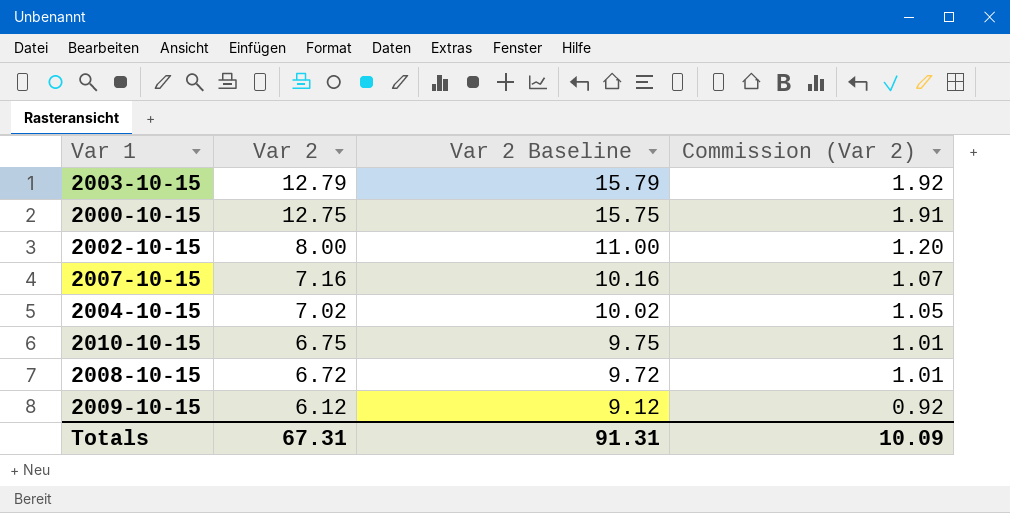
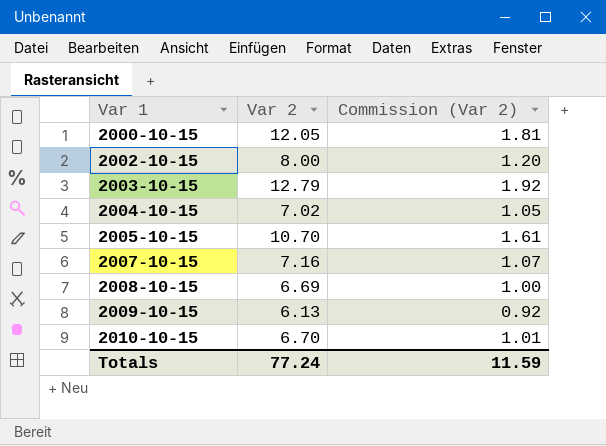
row order: Var 2 descending -> Var 1 ascending
column Var 2 Baseline | formula: [Var 2] + 3 -> none
2000-10-15 | Var 2: 12.75 -> 12.05
2000-10-15 | Commission (Var 2): 1.91 -> 1.81
row 2005-10-15: none -> 10.70 | 1.61
2008-10-15 | Var 2: 6.72 -> 6.69
2008-10-15 | Commission (Var 2): 1.01 -> 1.00
2009-10-15 | Var 2: 6.12 -> 6.13
2010-10-15 | Var 2: 6.75 -> 6.70
Totals | Var 2: 67.31 -> 77.24
Totals | Commission (Var 2): 10.09 -> 11.59

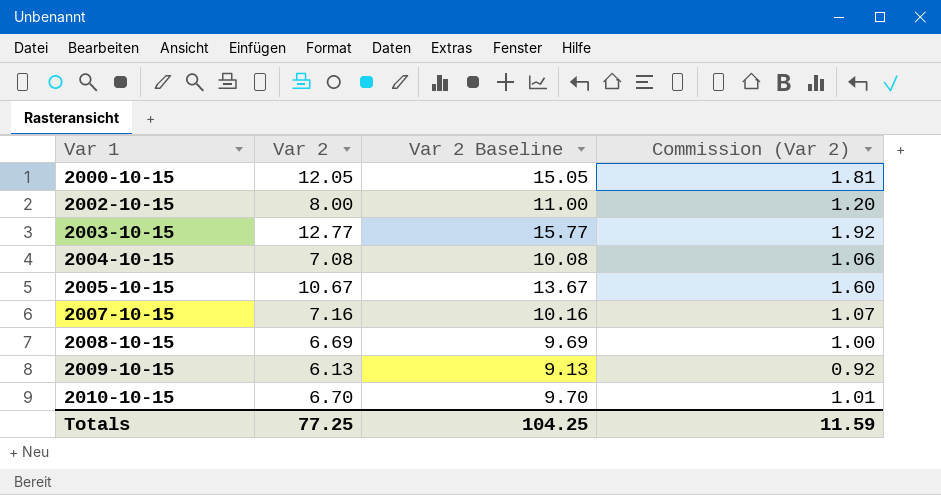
column Var 2 Baseline | formula: none -> [Var 2] + 3
2003-10-15 | Var 2: 12.79 -> 12.77
2004-10-15 | Var 2: 7.02 -> 7.08
2004-10-15 | Commission (Var 2): 1.05 -> 1.06
2005-10-15 | Var 2: 10.70 -> 10.67
2005-10-15 | Commission (Var 2): 1.61 -> 1.60
Totals | Var 2: 77.24 -> 77.25

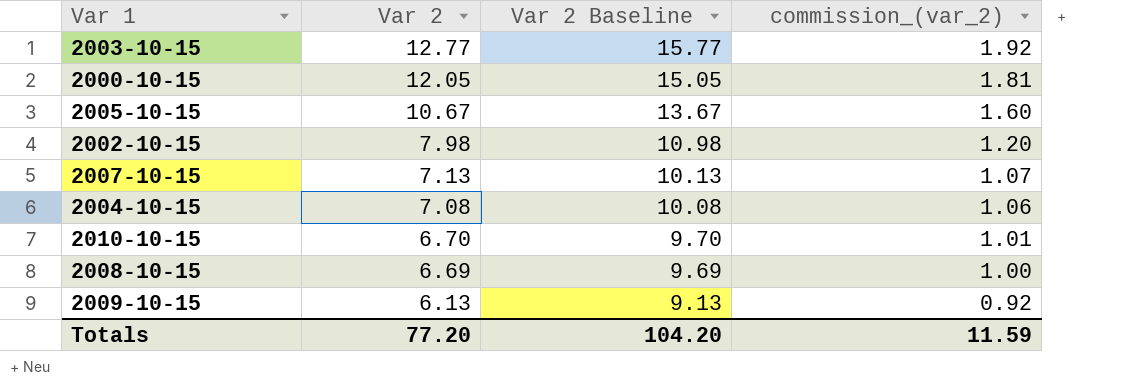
row order: Var 1 ascending -> Var 2 descending
column name: Commission (Var 2) -> commission_(var_2)
2002-10-15 | Var 2: 8.00 -> 7.98
2002-10-15 | Var 2 Baseline: 11.00 -> 10.98
2007-10-15 | Var 2: 7.16 -> 7.13
2007-10-15 | Var 2 Baseline: 10.16 -> 10.13
Totals | Var 2: 77.25 -> 77.20
Totals | Var 2 Baseline: 104.25 -> 104.20

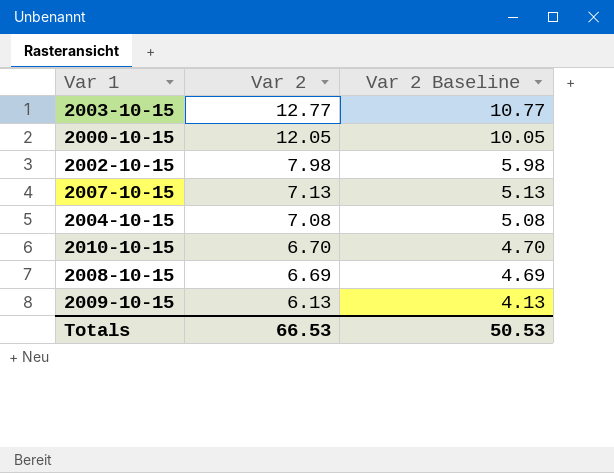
column commission_(var_2) | formula: [Var 2] * 0.15 -> none
column Var 2 Baseline | formula: [Var 2] + 3 -> [Var 2] - 2
row 2005-10-15: 10.67 | 13.67 | 1.60 -> none
Totals | Var 2: 77.20 -> 66.53
Totals | Var 2 Baseline: 104.20 -> 50.53

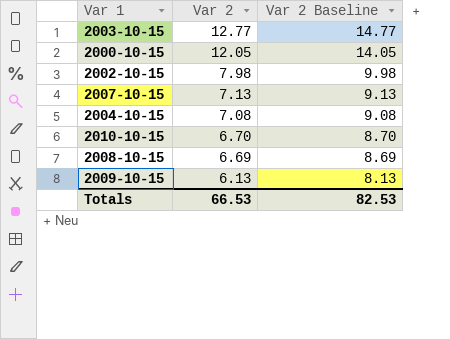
column Var 2 Baseline | formula: [Var 2] - 2 -> [Var 2] + 2
Totals | Var 2 Baseline: 50.53 -> 82.53

